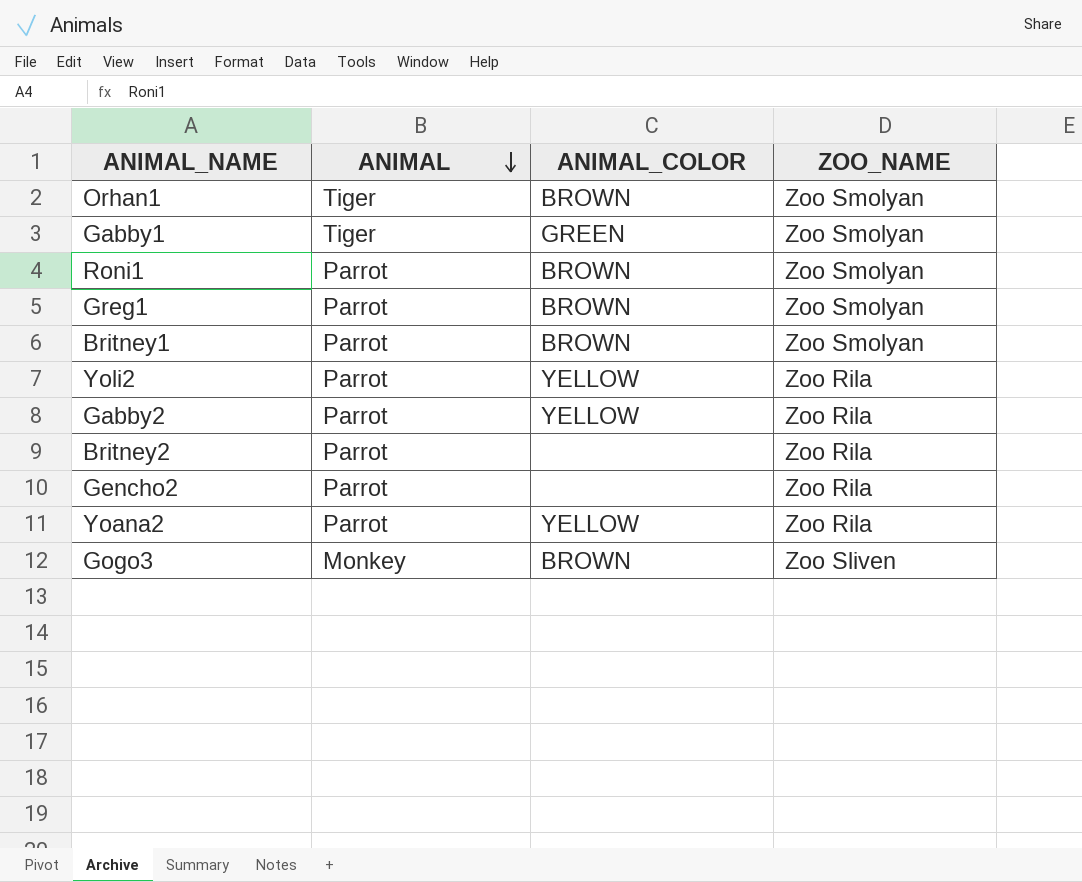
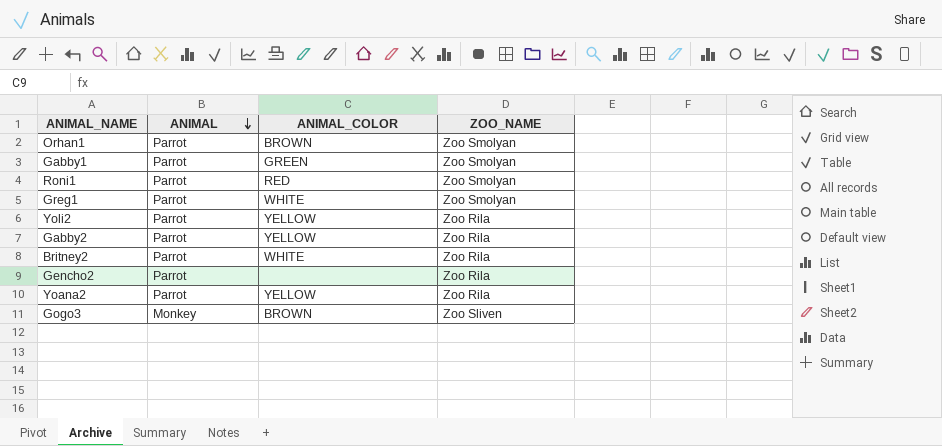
row Britney1: Parrot | BROWN | Zoo Smolyan -> none
Orhan1 | ANIMAL: Tiger -> Parrot
Gabby1 | ANIMAL: Tiger -> Parrot
Roni1 | ANIMAL_COLOR: BROWN -> RED
Greg1 | ANIMAL_COLOR: BROWN -> WHITE
Britney2 | ANIMAL_COLOR: none -> WHITE

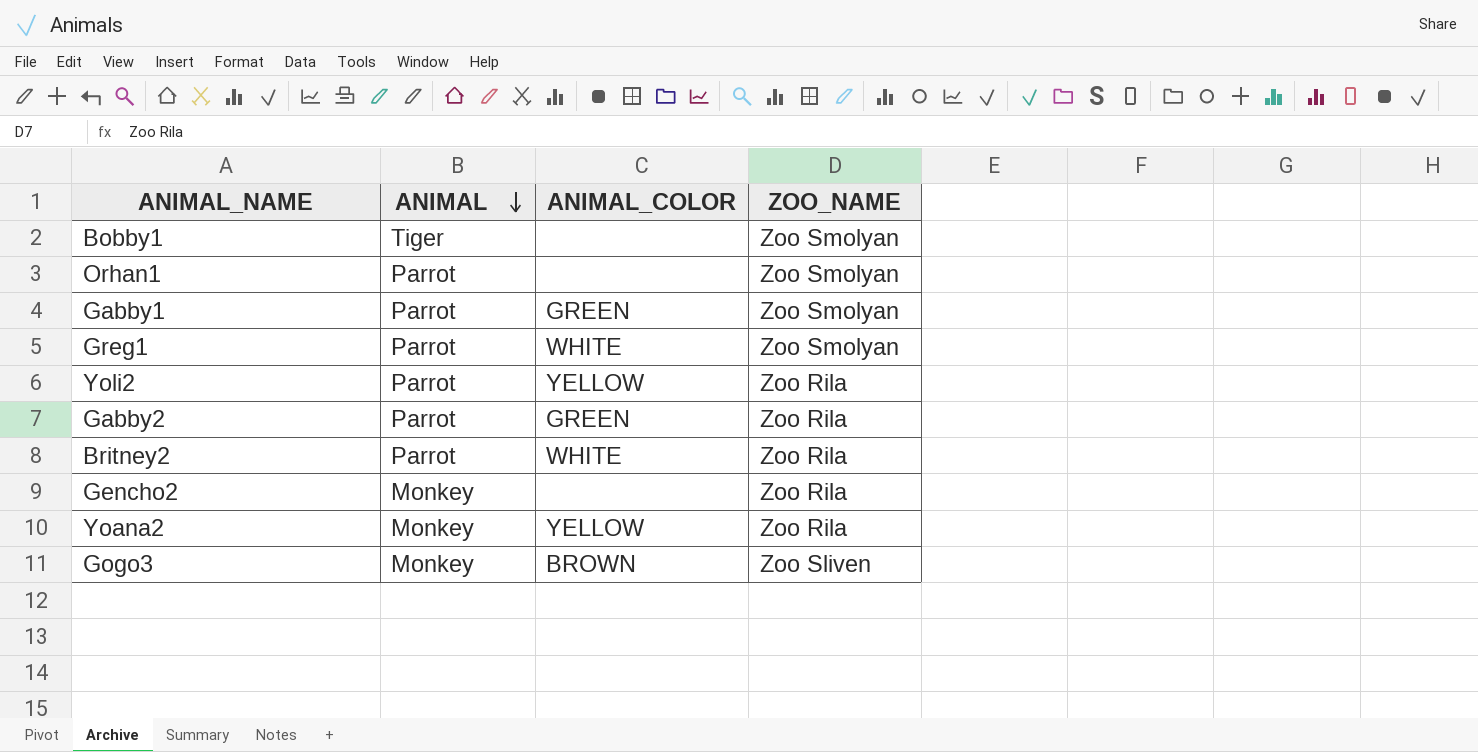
row Roni1: Parrot | RED | Zoo Smolyan -> none
row Bobby1: none -> Tiger | none | Zoo Smolyan
Orhan1 | ANIMAL_COLOR: BROWN -> none
Gabby2 | ANIMAL_COLOR: YELLOW -> GREEN
Gencho2 | ANIMAL: Parrot -> Monkey
Yoana2 | ANIMAL: Parrot -> Monkey

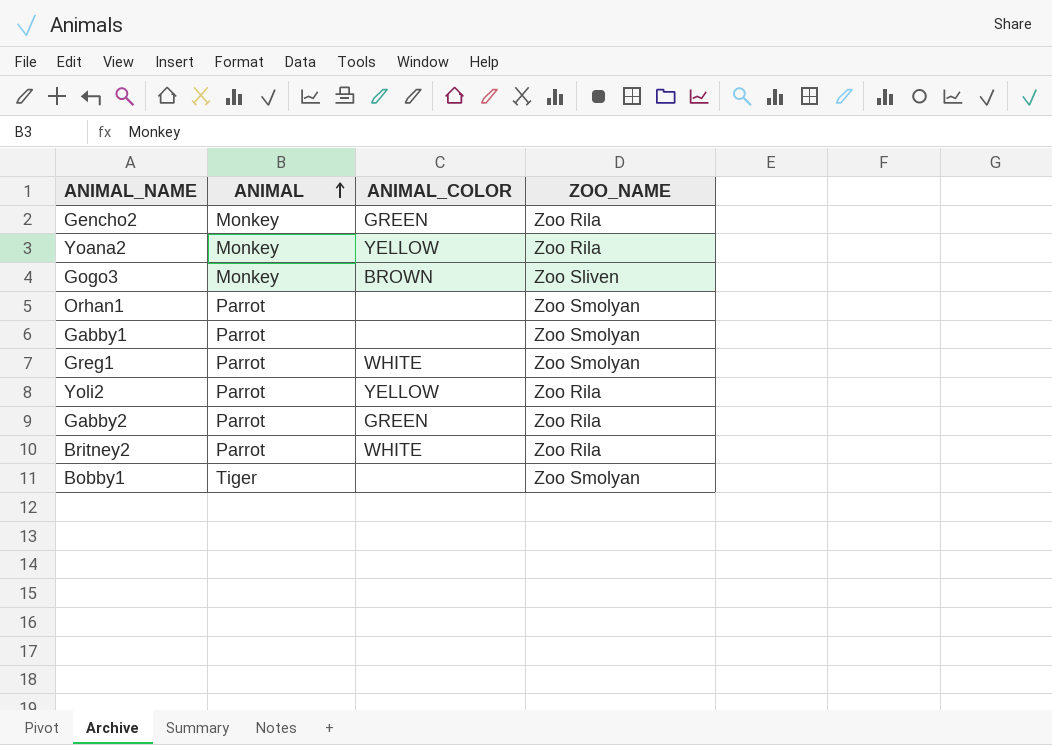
row order: ANIMAL descending -> ANIMAL ascending
Gencho2 | ANIMAL_COLOR: none -> GREEN
Gabby1 | ANIMAL_COLOR: GREEN -> none

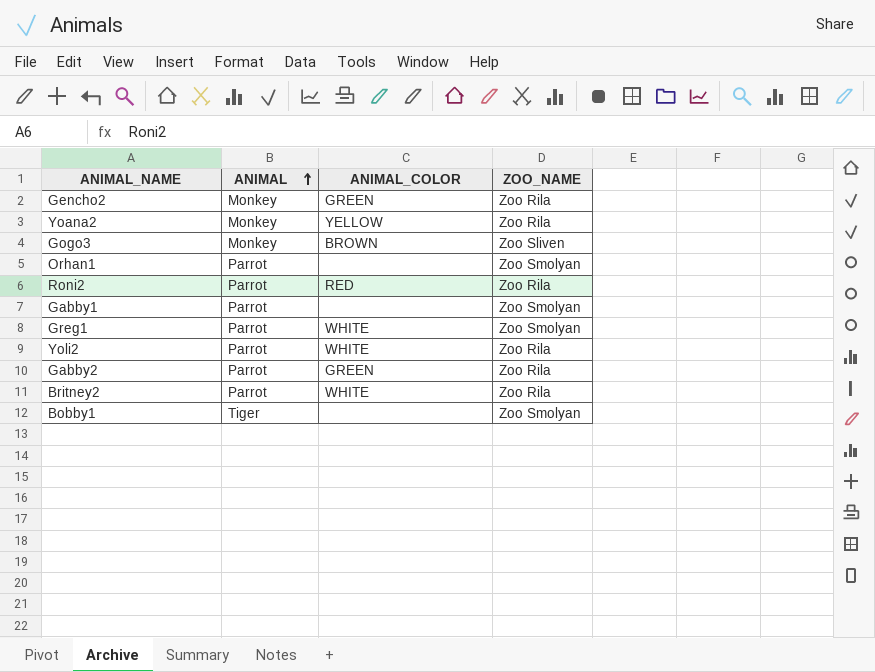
row Roni2: none -> Parrot | RED | Zoo Rila
Yoli2 | ANIMAL_COLOR: YELLOW -> WHITE

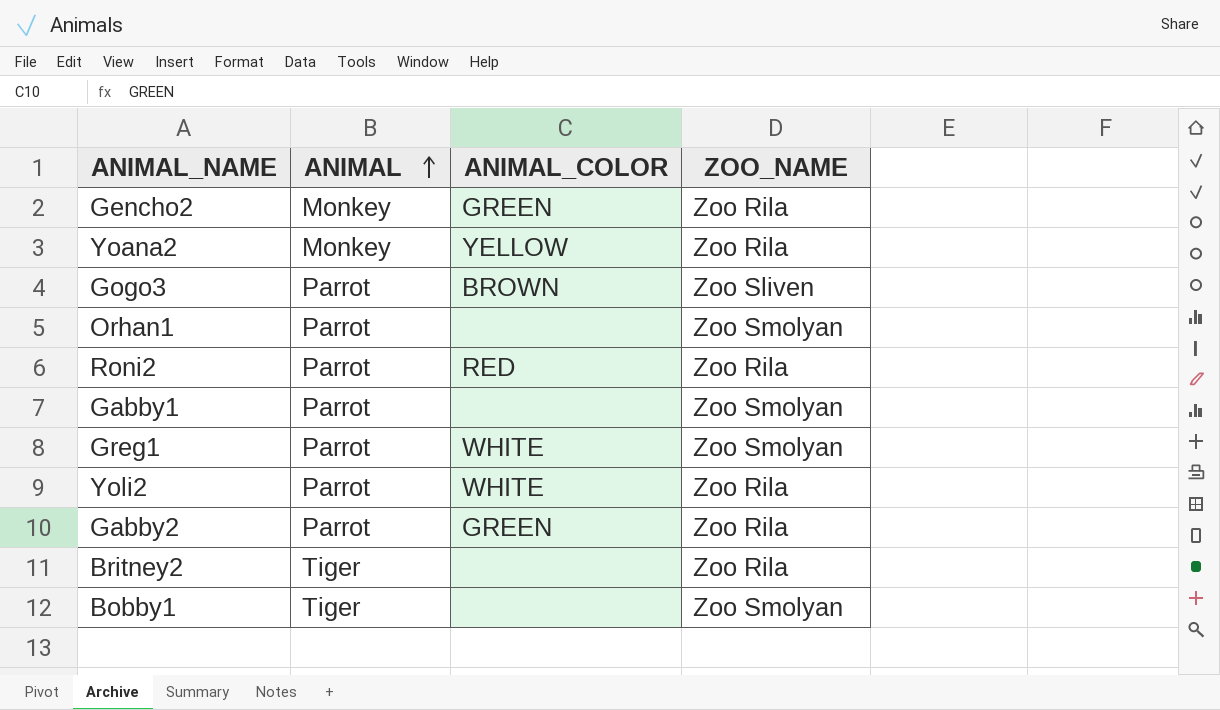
Gogo3 | ANIMAL: Monkey -> Parrot
Britney2 | ANIMAL: Parrot -> Tiger
Britney2 | ANIMAL_COLOR: WHITE -> none

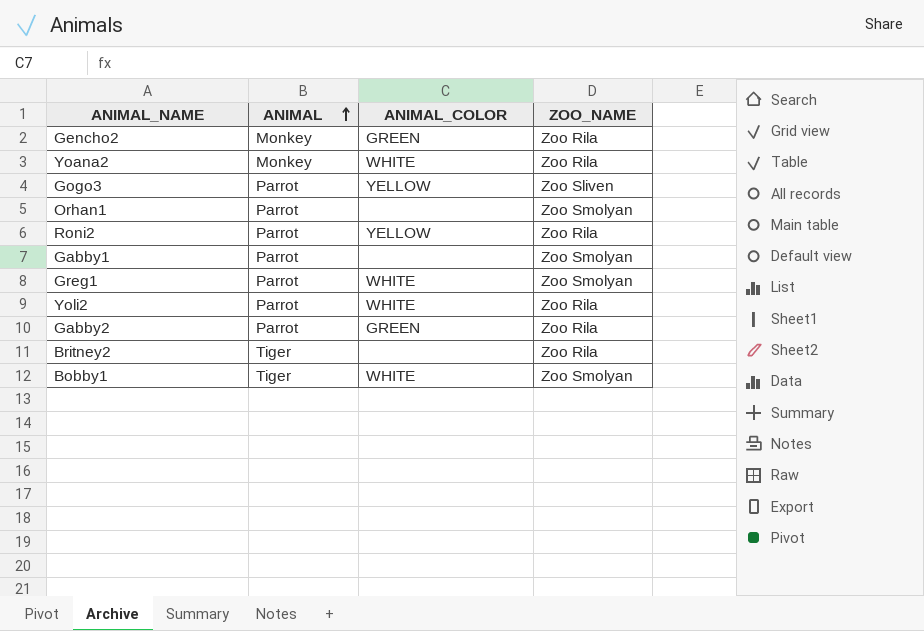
Yoana2 | ANIMAL_COLOR: YELLOW -> WHITE
Gogo3 | ANIMAL_COLOR: BROWN -> YELLOW
Roni2 | ANIMAL_COLOR: RED -> YELLOW
Bobby1 | ANIMAL_COLOR: none -> WHITE

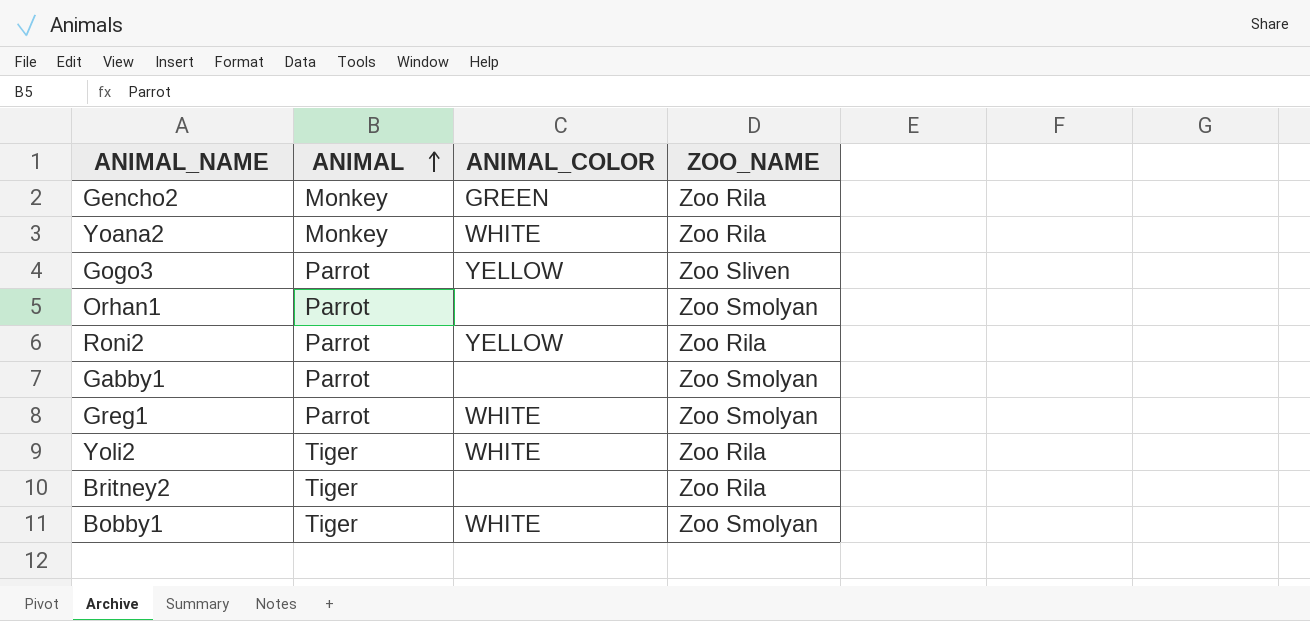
row Gabby2: Parrot | GREEN | Zoo Rila -> none
Yoli2 | ANIMAL: Parrot -> Tiger

